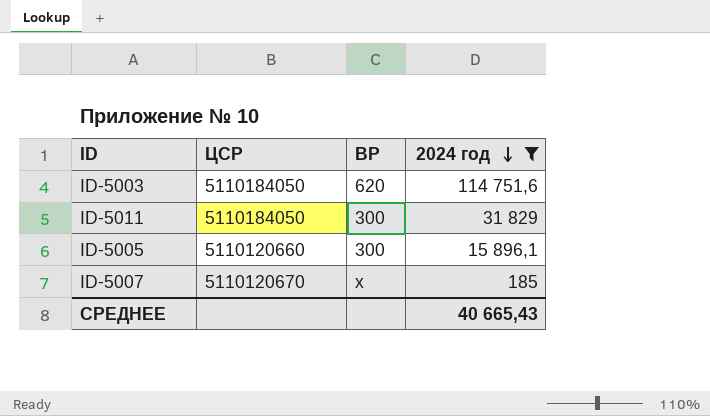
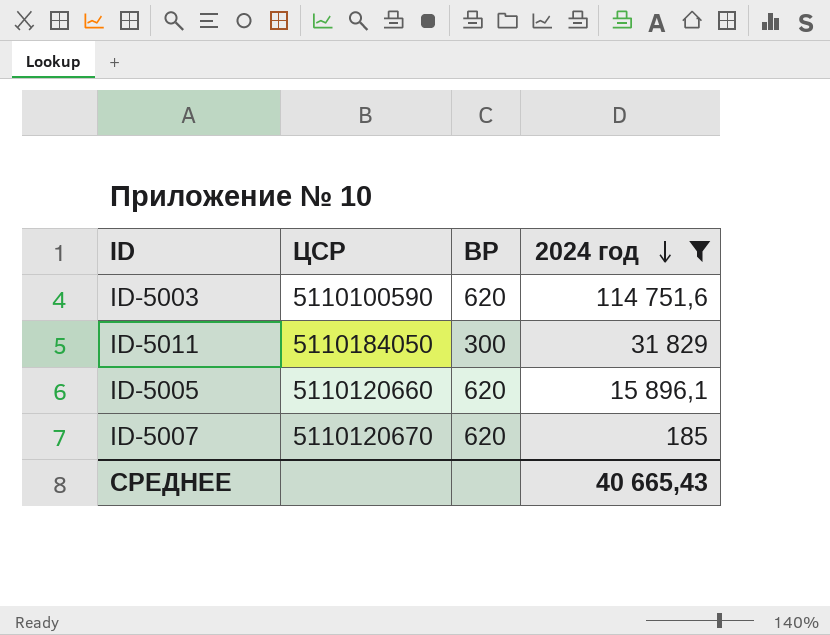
ID-5003 | ЦСР: 5110184050 -> 5110100590
ID-5005 | ВР: 300 -> 620
ID-5007 | ВР: х -> 620

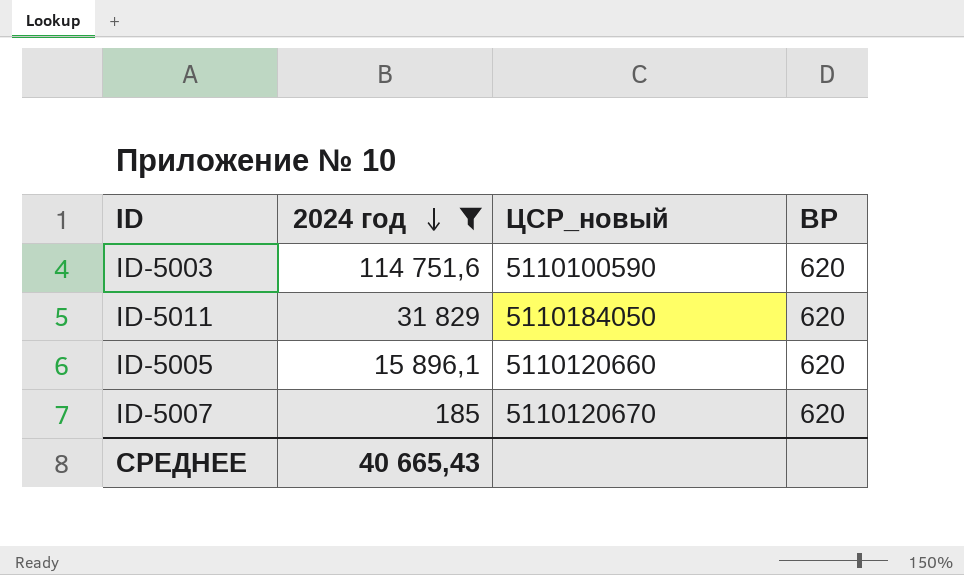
column 2024 год | position: 4 -> 2
column name: ЦСР -> ЦСР_новый
ID-5011 | ВР: 300 -> 620

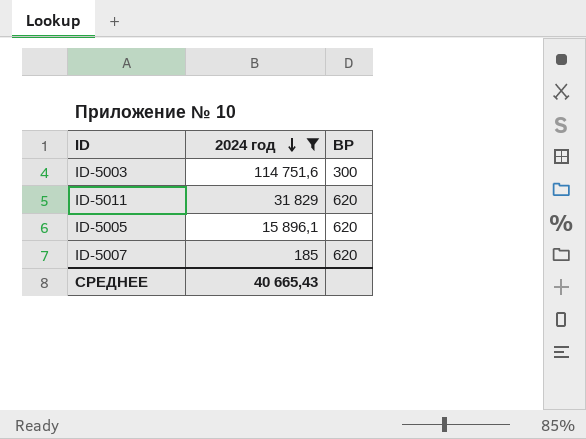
column ЦСР_новый | position: 3 -> none
ID-5003 | ВР: 620 -> 300

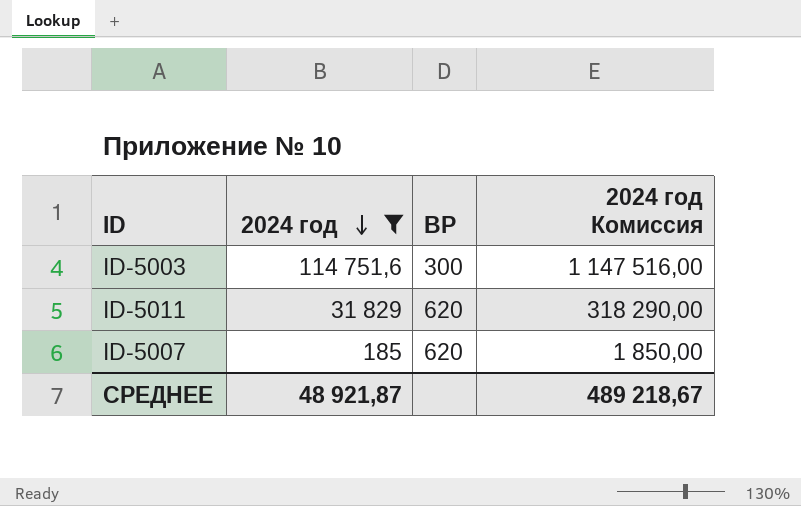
column 2024 год Комиссия | formula: none -> [2024 год] * 10
row ID-5005: 15 896,1 | 620 -> none
СРЕДНЕЕ | 2024 год: 40 665,43 -> 48 921,87

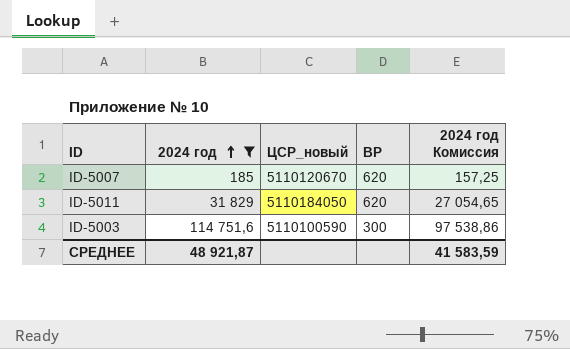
row order: 2024 год descending -> 2024 год ascending
column ЦСР_новый | position: none -> 3
column 2024 год Комиссия | formula: [2024 год] * 10 -> [2024 год] * 0,85
СРЕДНЕЕ | 2024 год Комиссия: 489 218,67 -> 41 583,59

